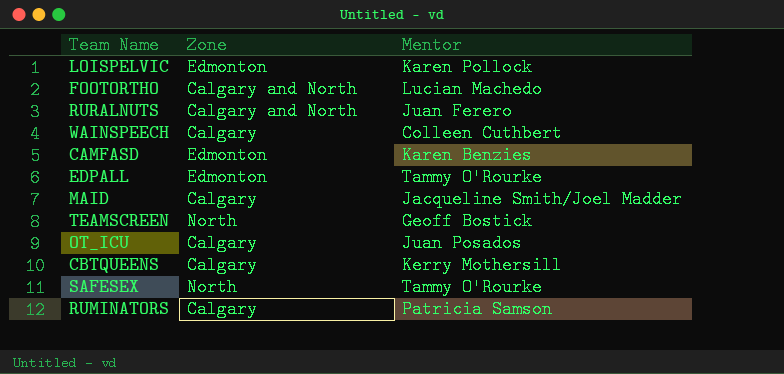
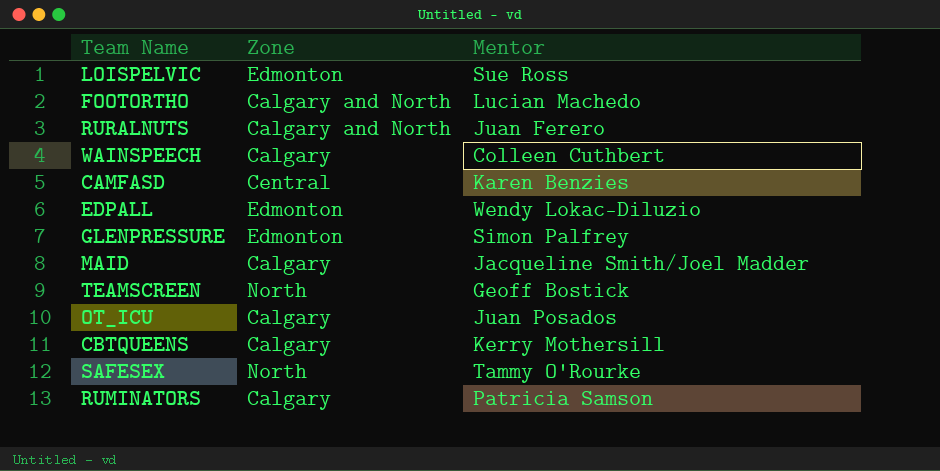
LOISPELVIC | Mentor: Karen Pollock -> Sue Ross
CAMFASD | Zone: Edmonton -> Central
EDPALL | Mentor: Tammy O'Rourke -> Wendy Lokac-Diluzio
row GLENPRESSURE: none -> Edmonton | Simon Palfrey

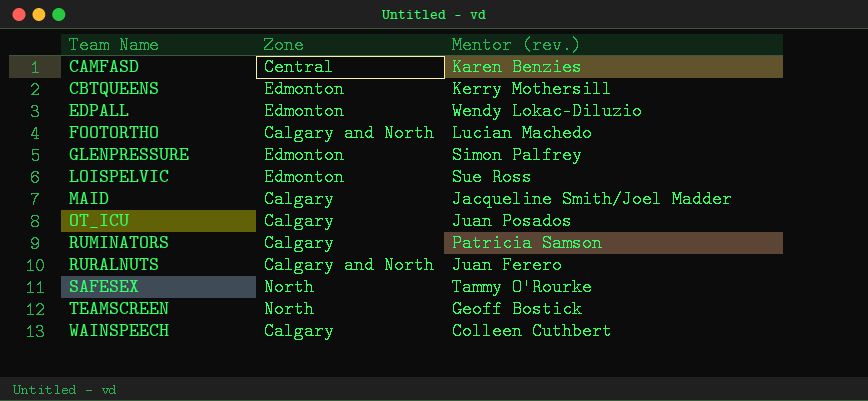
row order: none -> Team Name ascending
column name: Mentor -> Mentor (rev.)
CBTQUEENS | Zone: Calgary -> Edmonton

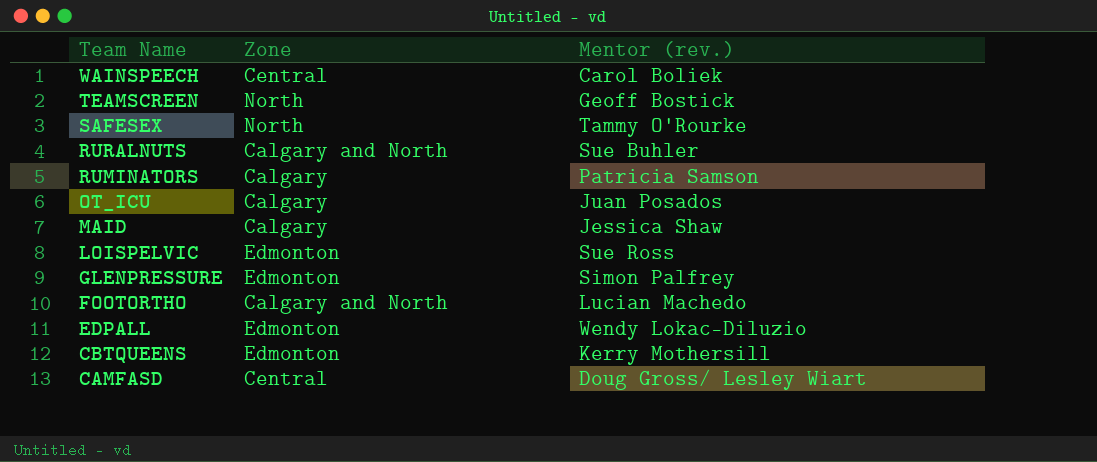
row order: Team Name ascending -> Team Name descending
WAINSPEECH | Zone: Calgary -> Central
WAINSPEECH | Mentor (rev.): Colleen Cuthbert -> Carol Boliek
RURALNUTS | Mentor (rev.): Juan Ferero -> Sue Buhler
MAID | Mentor (rev.): Jacqueline Smith/Joel Madder -> Jessica Shaw
CAMFASD | Mentor (rev.): Karen Benzies -> Doug Gross/ Lesley Wiart

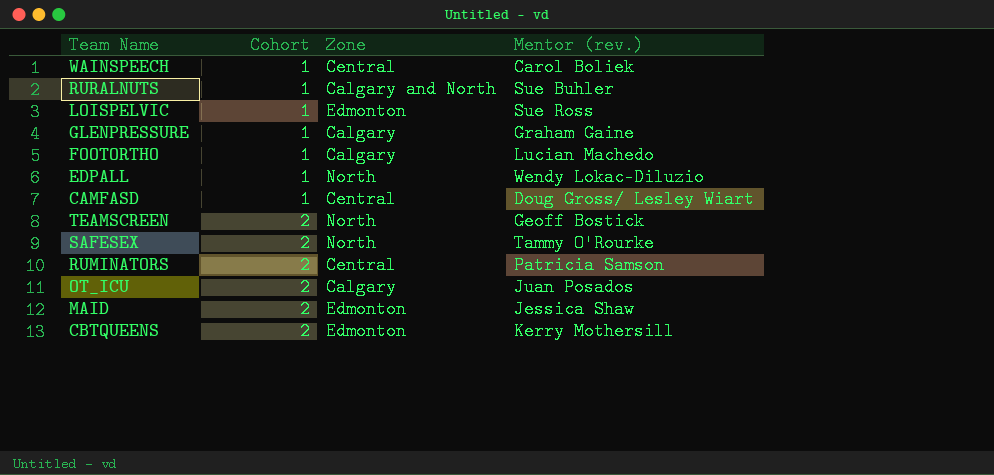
row order: Team Name descending -> Cohort ascending
column Cohort | position: none -> 2
GLENPRESSURE | Zone: Edmonton -> Calgary
GLENPRESSURE | Mentor (rev.): Simon Palfrey -> Graham Gaine
FOOTORTHO | Zone: Calgary and North -> Calgary
EDPALL | Zone: Edmonton -> North
RUMINATORS | Zone: Calgary -> Central
MAID | Zone: Calgary -> Edmonton

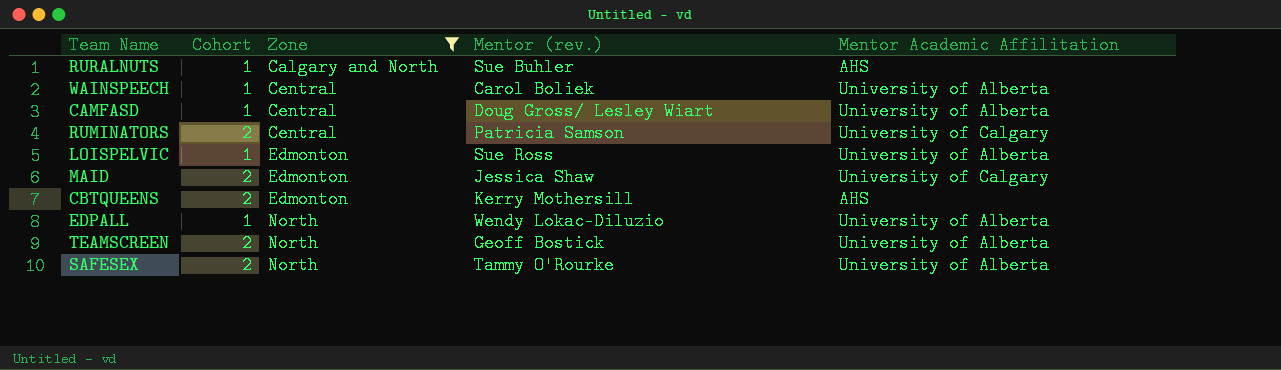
filter: none -> Zone != Calgary
row order: Cohort ascending -> Zone ascending
column Mentor Academic Affilitation | position: none -> 5

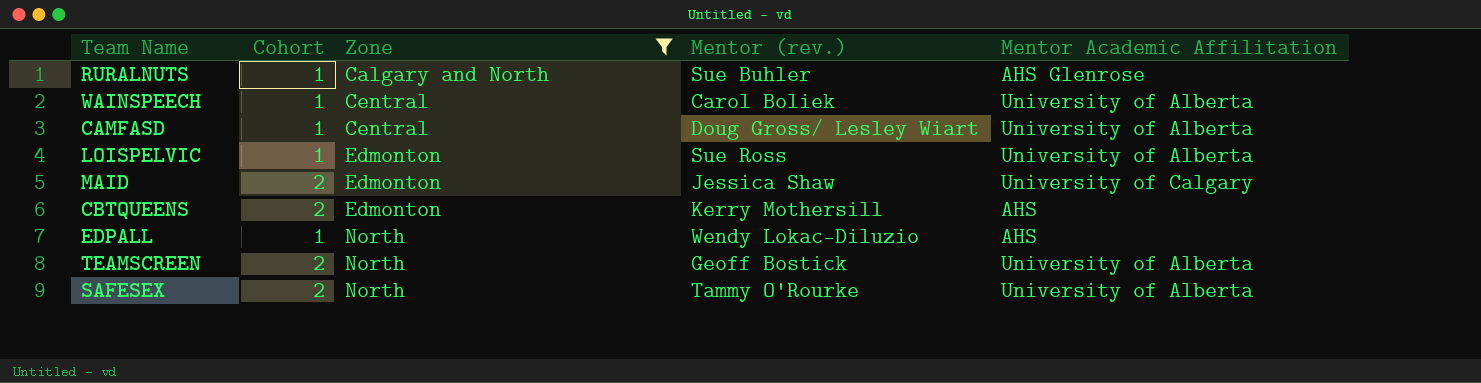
row RUMINATORS: 2 | Central | Patricia Samson | University of Calgary -> none
RURALNUTS | Mentor Academic Affilitation: AHS -> AHS Glenrose
EDPALL | Mentor Academic Affilitation: University of Alberta -> AHS

